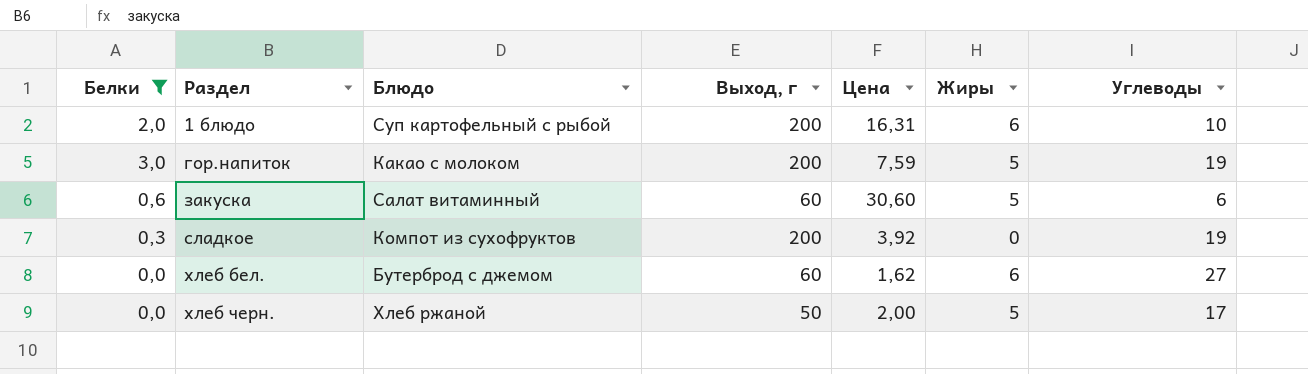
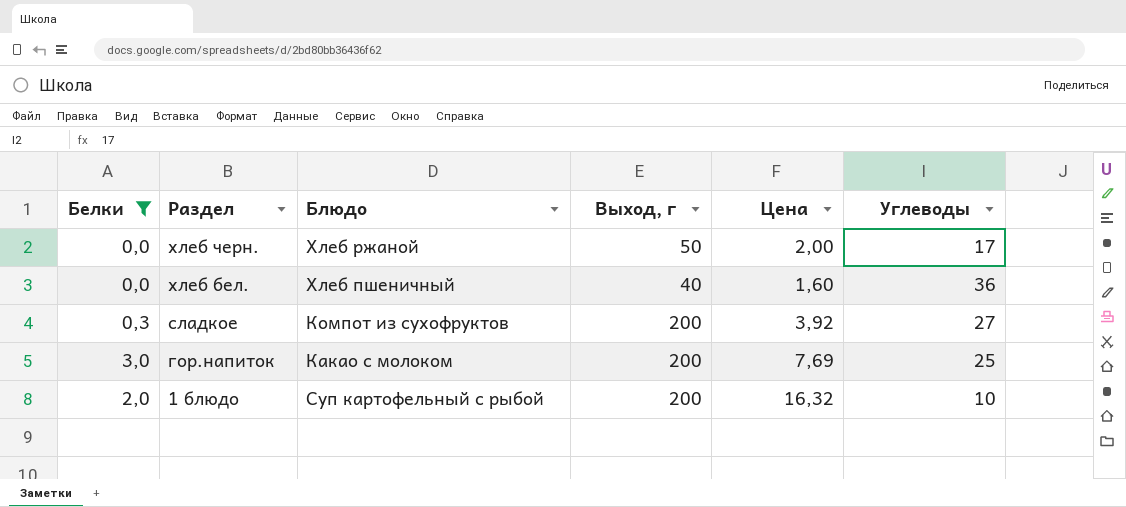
row order: Раздел ascending -> Раздел descending
column Жиры | position: 6 -> none
row закуска: 0,6 | Салат витаминный | 60 | 30,60 | 5 | 6 -> none
хлеб бел. | Блюдо: Бутерброд с джемом -> Хлеб пшеничный
хлеб бел. | Выход, г: 60 -> 40
хлеб бел. | Цена: 1,62 -> 1,60
хлеб бел. | Углеводы: 27 -> 36
сладкое | Углеводы: 19 -> 27
гор.напиток | Цена: 7,59 -> 7,69
гор.напиток | Углеводы: 19 -> 25
1 блюдо | Цена: 16,31 -> 16,32

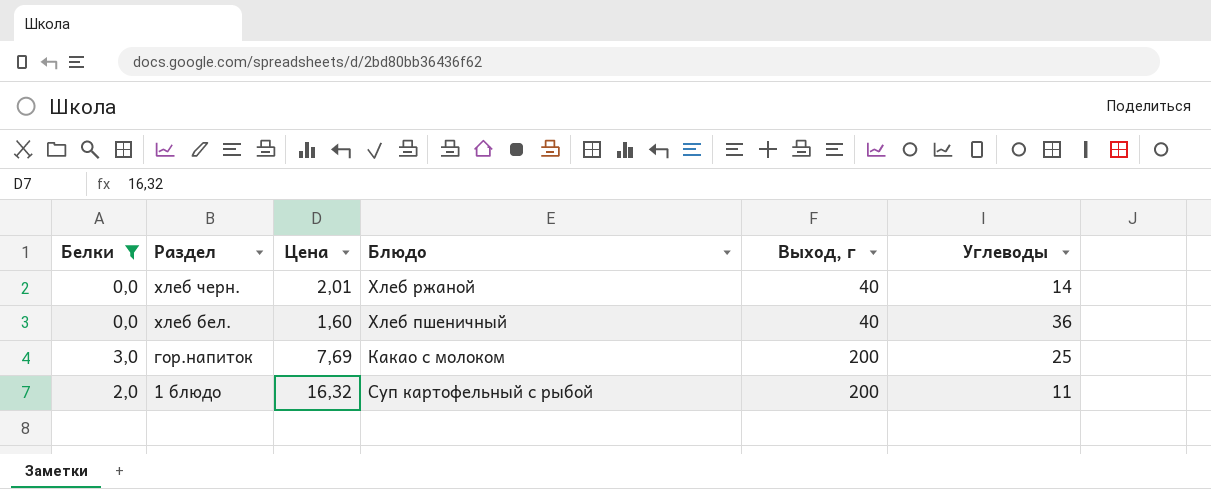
column Цена | position: 5 -> 3
row сладкое: 0,3 | Компот из сухофруктов | 200 | 3,92 | 27 -> none
хлеб черн. | Цена: 2,00 -> 2,01
хлеб черн. | Выход, г: 50 -> 40
хлеб черн. | Углеводы: 17 -> 14
1 блюдо | Углеводы: 10 -> 11

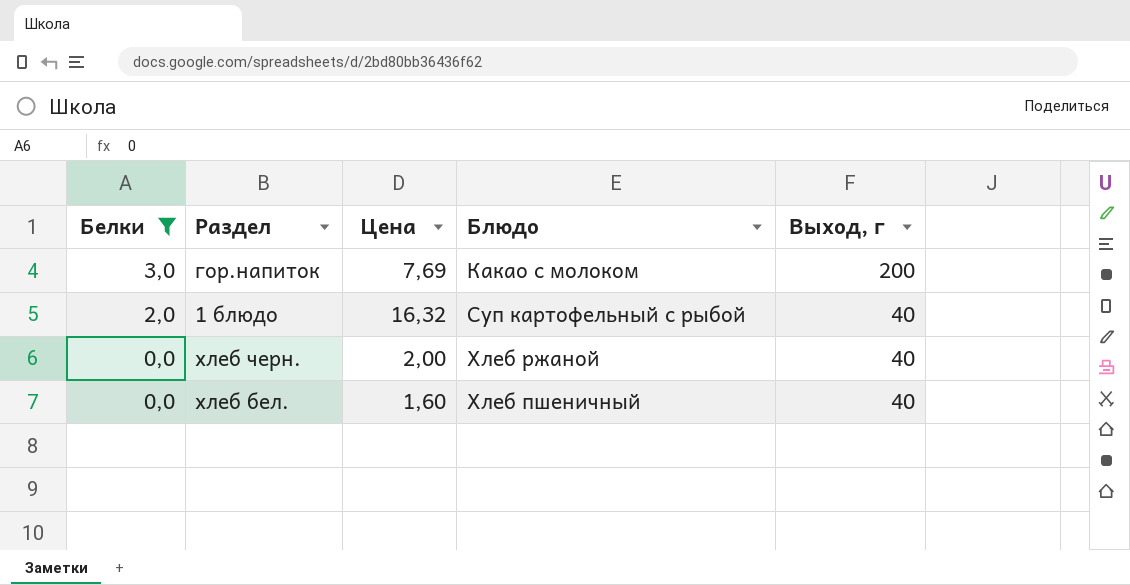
row order: Раздел descending -> Белки descending
column Углеводы | position: 6 -> none
1 блюдо | Выход, г: 200 -> 40
хлеб черн. | Цена: 2,01 -> 2,00

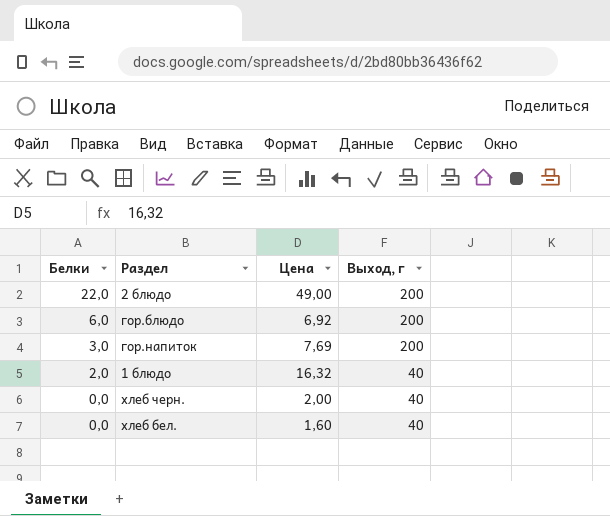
filter: Белки <= 3,0 -> none
column Блюдо | position: 4 -> none

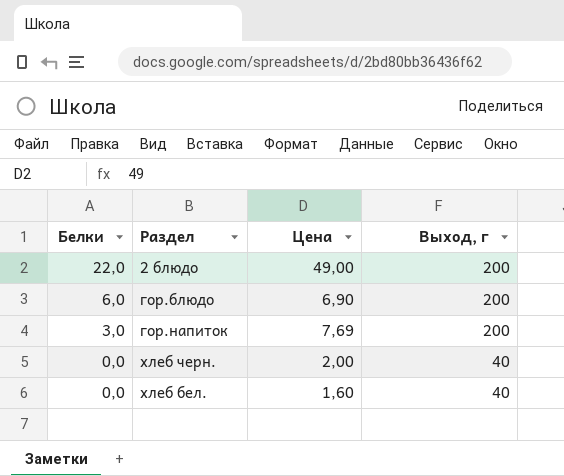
row 1 блюдо: 2,0 | 16,32 | 40 -> none
гор.блюдо | Цена: 6,92 -> 6,90

